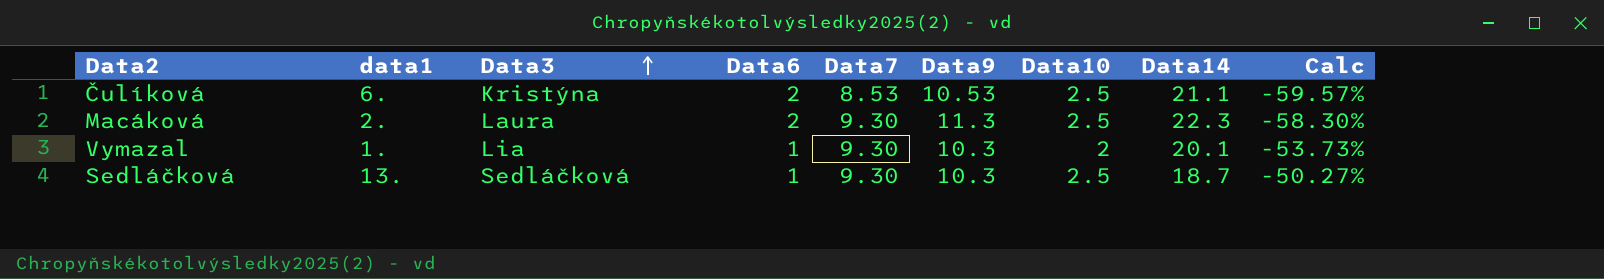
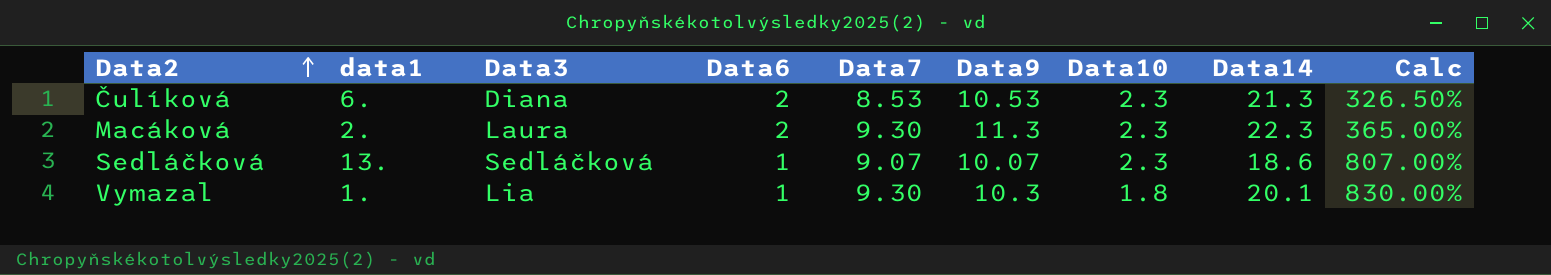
row order: Data3 ascending -> Data2 ascending
column Calc | formula: ([Data7] - [Data14]) / [Data14] -> ([Data7] - [Data6]) / [Data6]
Čulíková | Data3: Kristýna -> Diana
Čulíková | Data10: 2.5 -> 2.3
Čulíková | Data14: 21.1 -> 21.3
Macáková | Data10: 2.5 -> 2.3
Sedláčková | Data7: 9.30 -> 9.07
Sedláčková | Data9: 10.3 -> 10.07
Sedláčková | Data10: 2.5 -> 2.3
Sedláčková | Data14: 18.7 -> 18.6
Vymazal | Data10: 2 -> 1.8

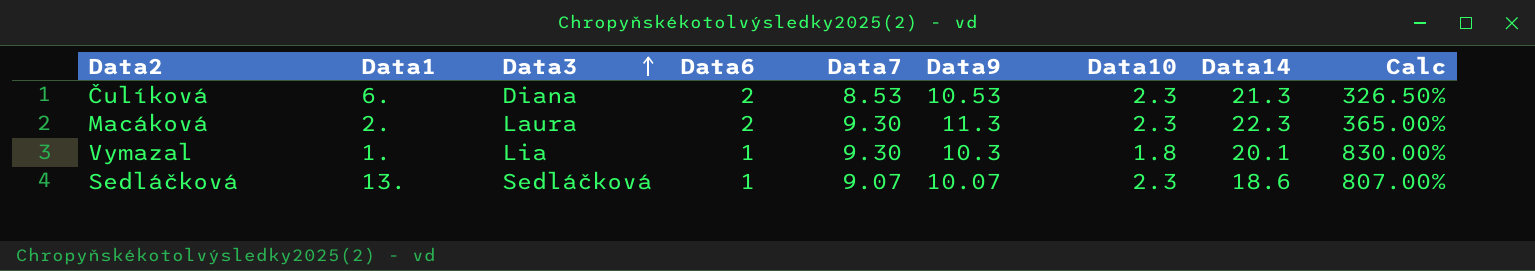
row order: Data2 ascending -> Data3 ascending
column name: data1 -> Data1

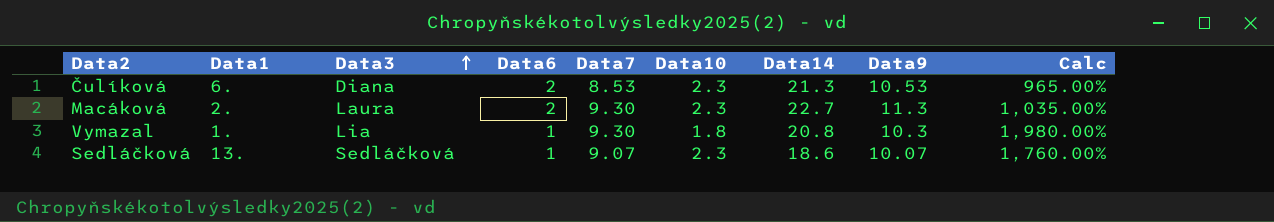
column Data9 | position: 6 -> 8
column Calc | formula: ([Data7] - [Data6]) / [Data6] -> ([Data14] - [Data6]) / [Data6]
Macáková | Data14: 22.3 -> 22.7
Vymazal | Data14: 20.1 -> 20.8

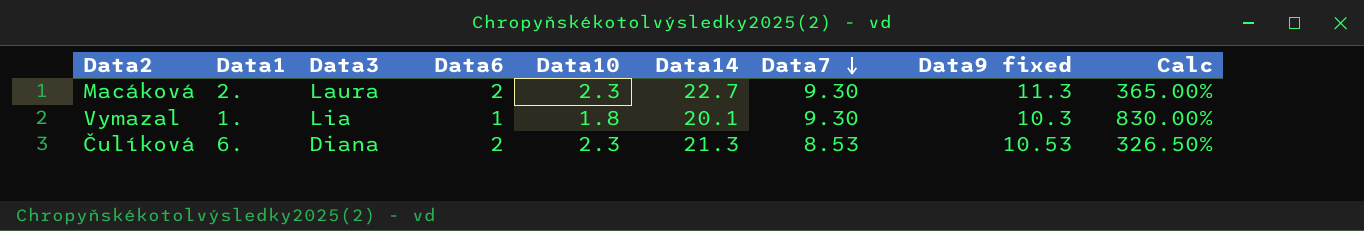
row order: Data3 ascending -> Data7 descending
column Data7 | position: 5 -> 7
column name: Data9 -> Data9 fixed
column Calc | formula: ([Data14] - [Data6]) / [Data6] -> ([Data7] - [Data6]) / [Data6]
row Sedláčková: 13. | Sedláčková | 1 | 9.07 | 2.3 | 18.6 | 10.07 | 1,760.00% -> none
Vymazal | Data14: 20.8 -> 20.1

